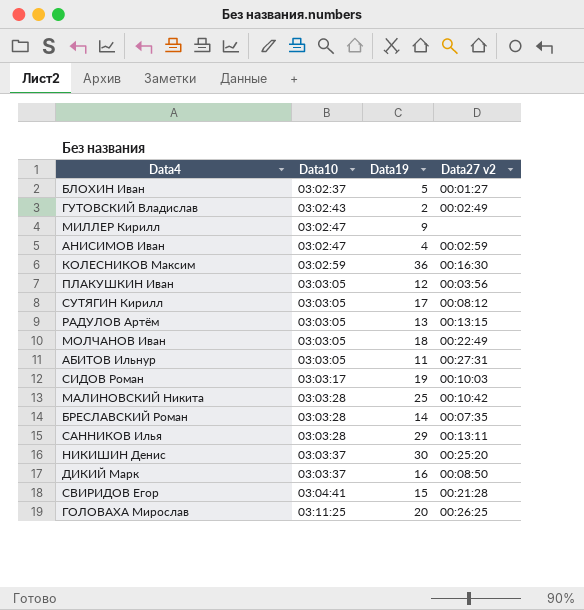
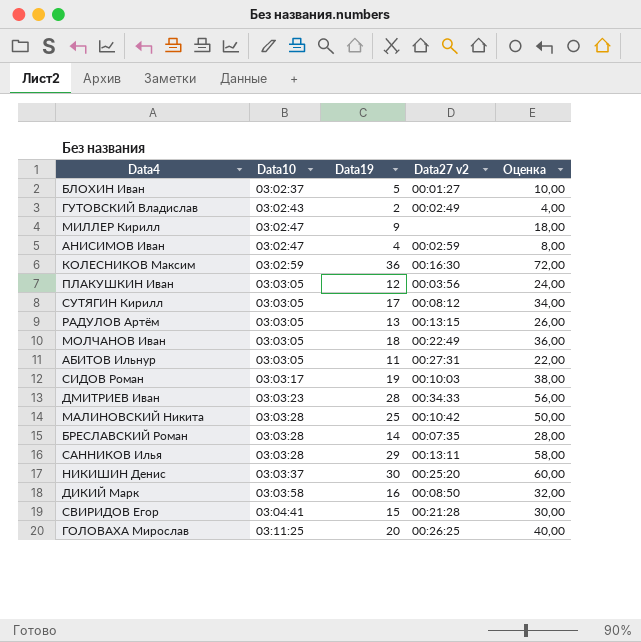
column Оценка | formula: none -> [Data19] * 2
row ДМИТРИЕВ Иван: none -> 03:03:23 | 28 | 00:34:33 | 56,00
ДИКИЙ Марк | Data10: 03:03:37 -> 03:03:58

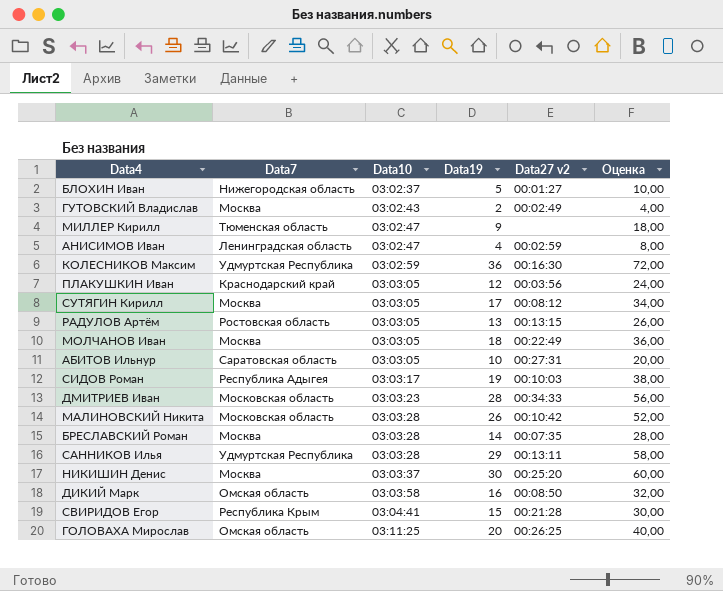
column Data7 | position: none -> 2
АБИТОВ Ильнур | Data19: 11 -> 10
АБИТОВ Ильнур | Оценка: 22,00 -> 20,00
МАЛИНОВСКИЙ Никита | Data19: 25 -> 26
МАЛИНОВСКИЙ Никита | Оценка: 50,00 -> 52,00

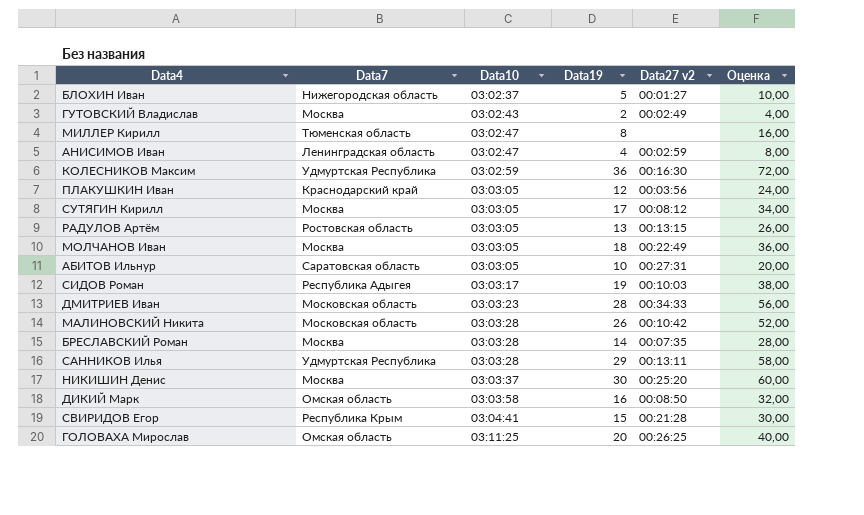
МИЛЛЕР Кирилл | Data19: 9 -> 8
МИЛЛЕР Кирилл | Оценка: 18,00 -> 16,00

